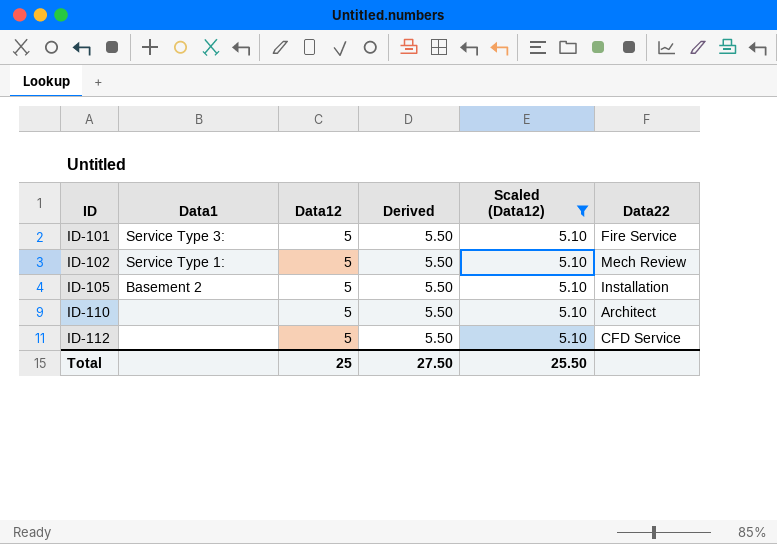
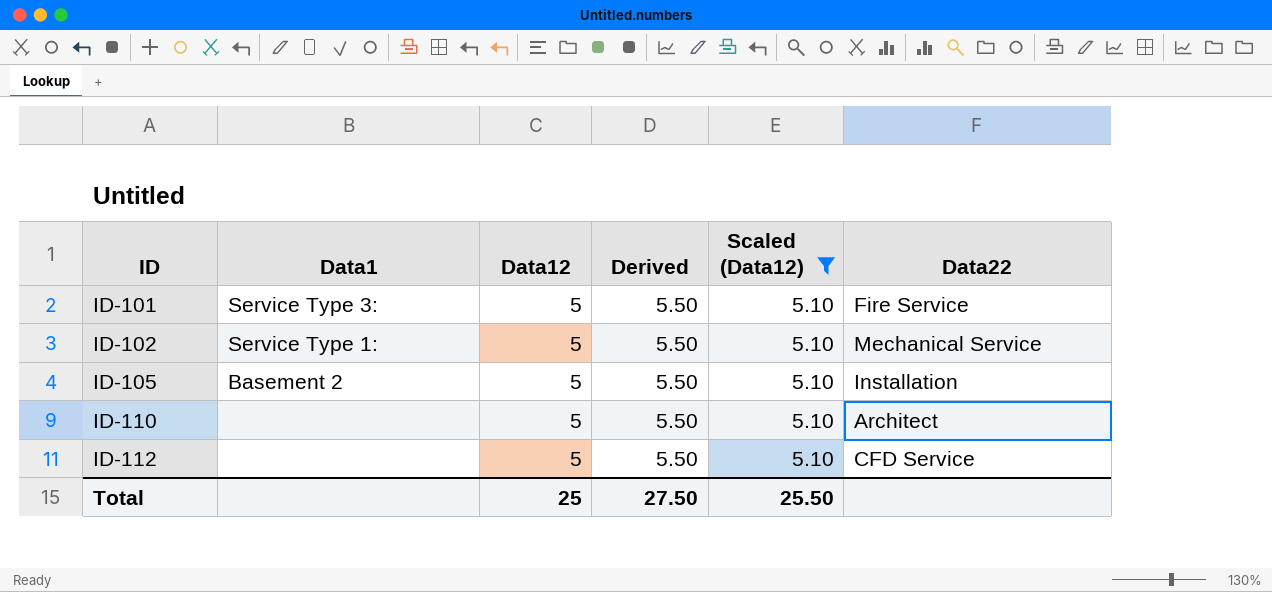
ID-102 | Data22: Mech Review -> Mechanical Service

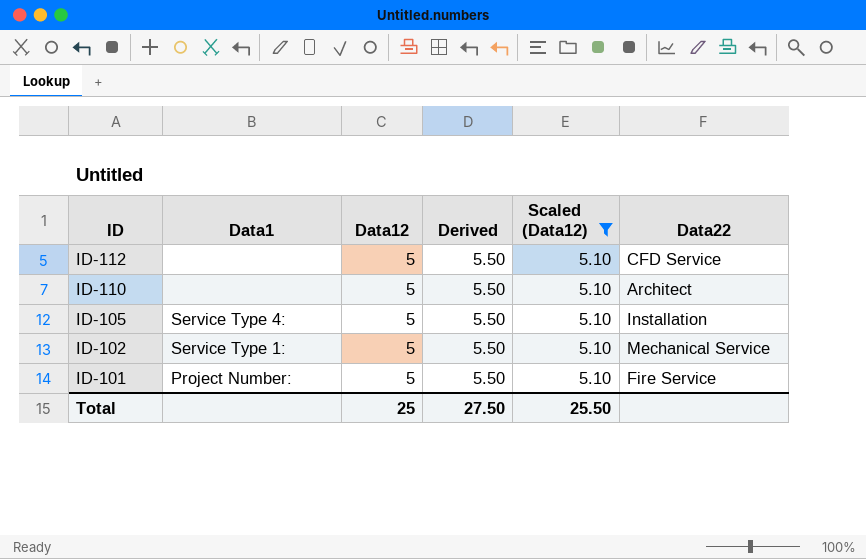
row order: ID ascending -> ID descending
ID-105 | Data1: Basement 2 -> Service Type 4:
ID-101 | Data1: Service Type 3: -> Project Number:

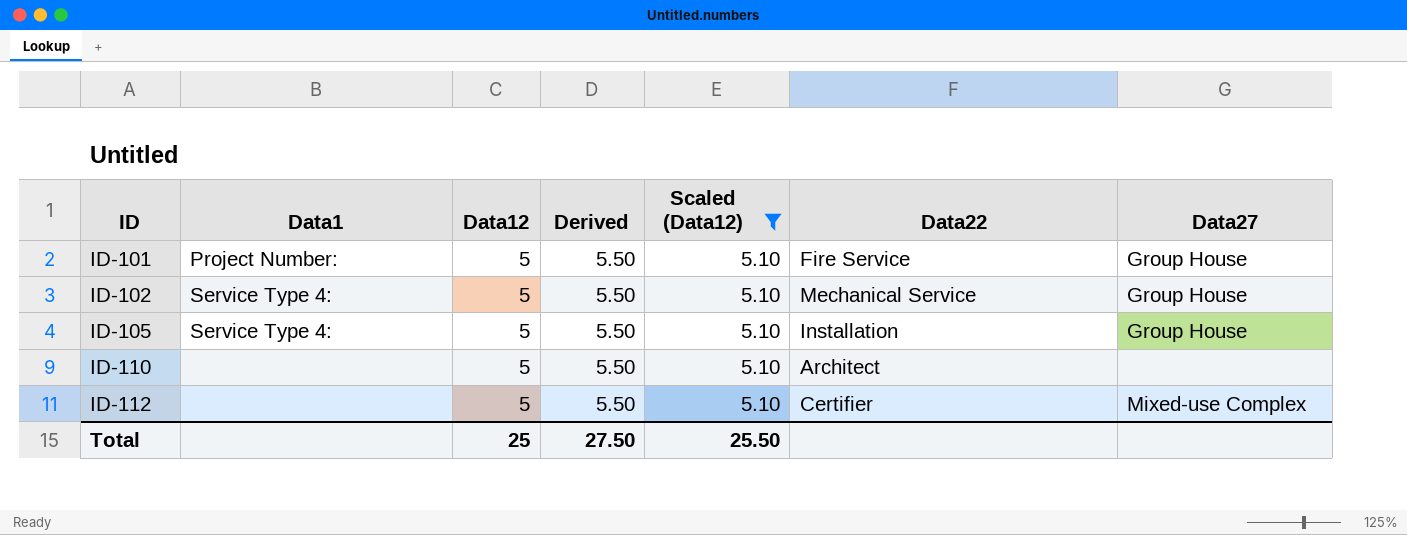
row order: ID descending -> ID ascending
column Data27 | position: none -> 7
ID-102 | Data1: Service Type 1: -> Service Type 4:
ID-112 | Data22: CFD Service -> Certifier

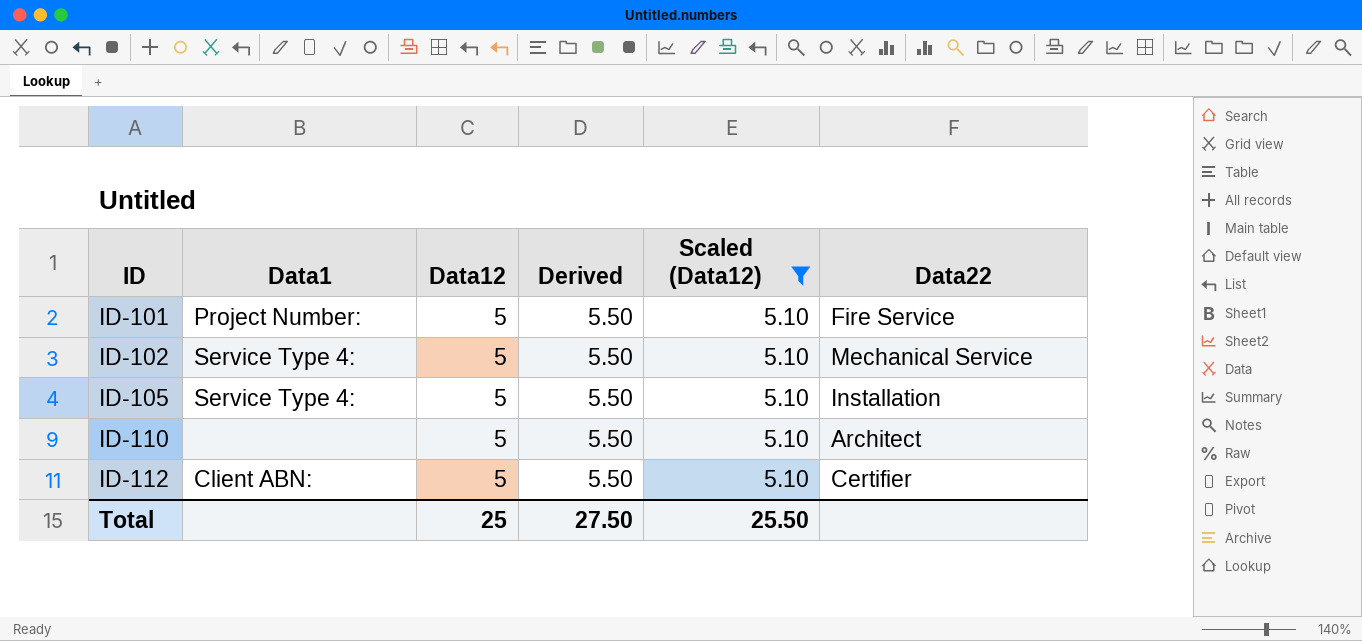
column Data27 | position: 7 -> none
ID-112 | Data1: none -> Client ABN:

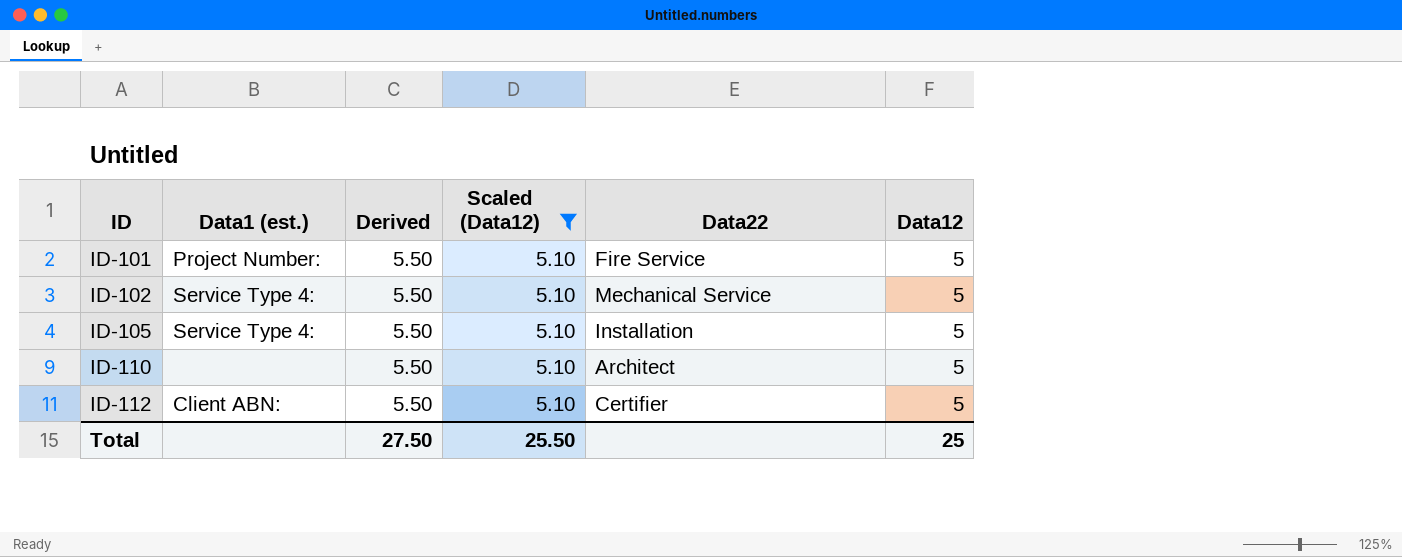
column name: Data1 -> Data1 (est.)
column Data12 | position: 3 -> 6

